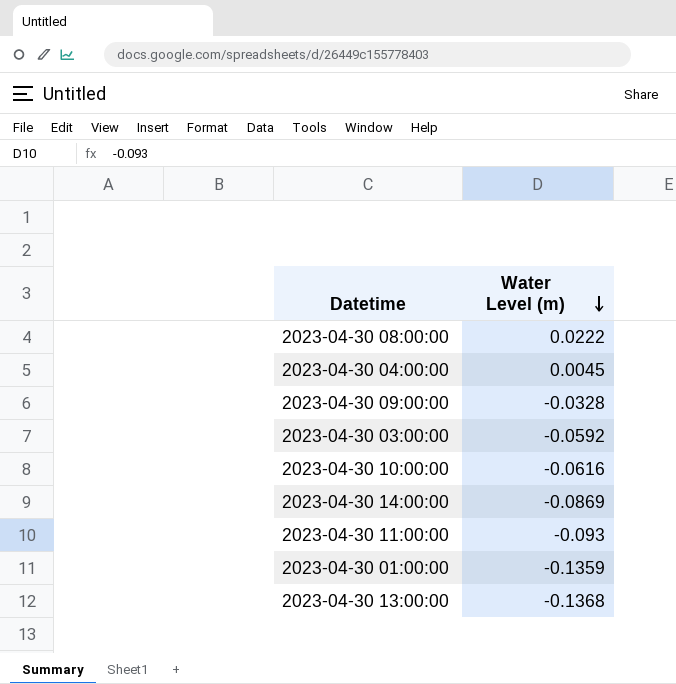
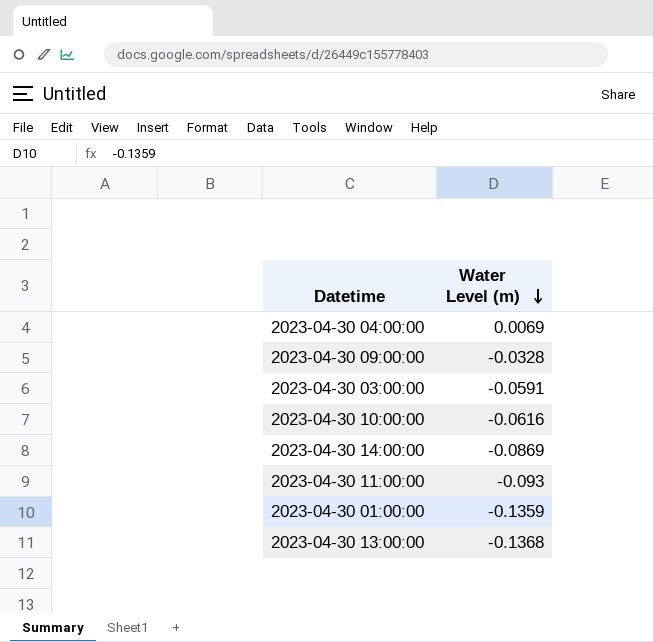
row 2023-04-30 08:00:00: 0.0222 -> none
2023-04-30 04:00:00 | Water Level (m): 0.0045 -> 0.0069
2023-04-30 03:00:00 | Water Level (m): -0.0592 -> -0.0591

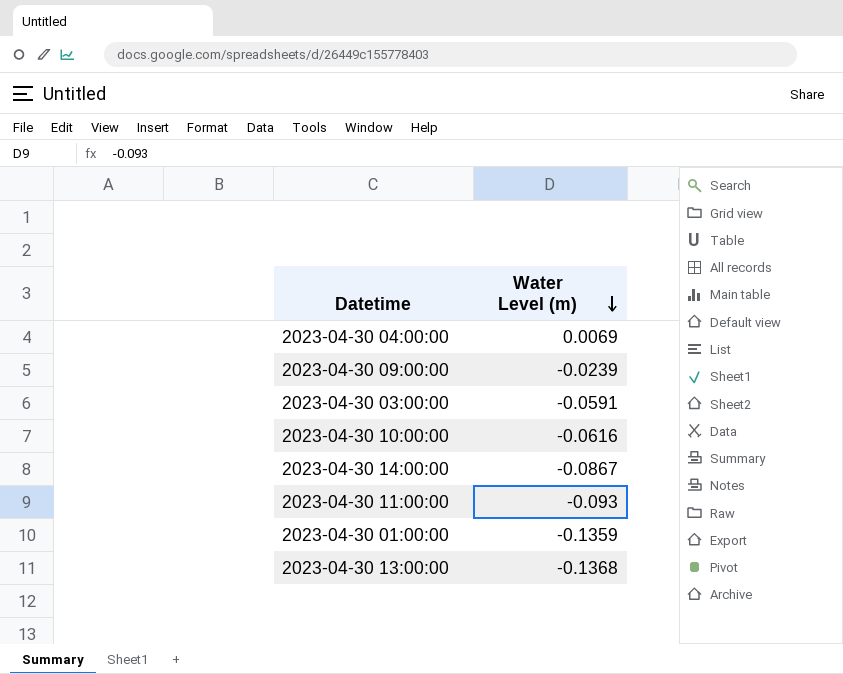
2023-04-30 09:00:00 | Water Level (m): -0.0328 -> -0.0239
2023-04-30 14:00:00 | Water Level (m): -0.0869 -> -0.0867

